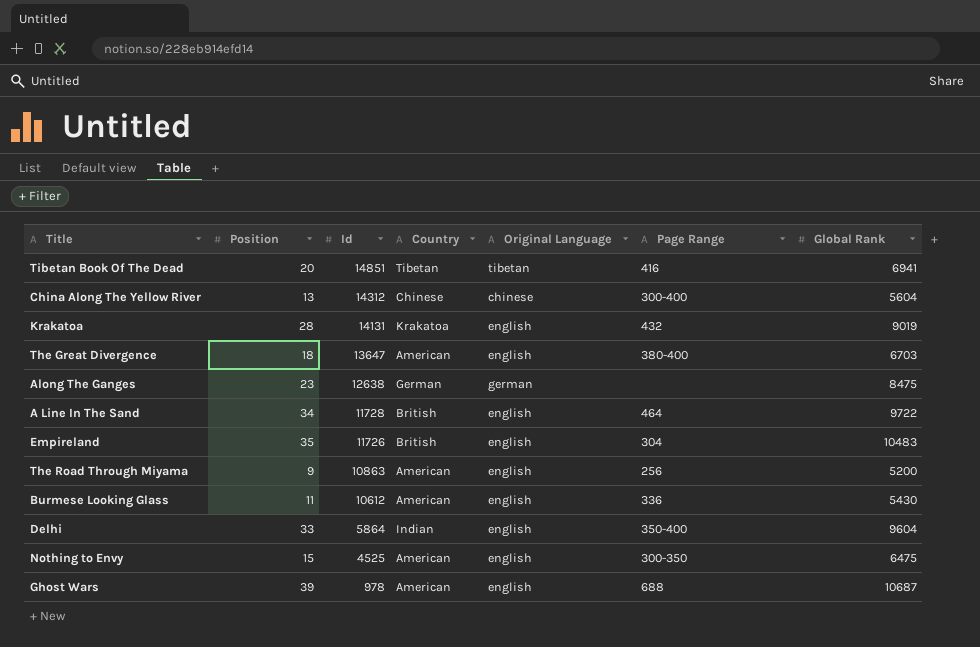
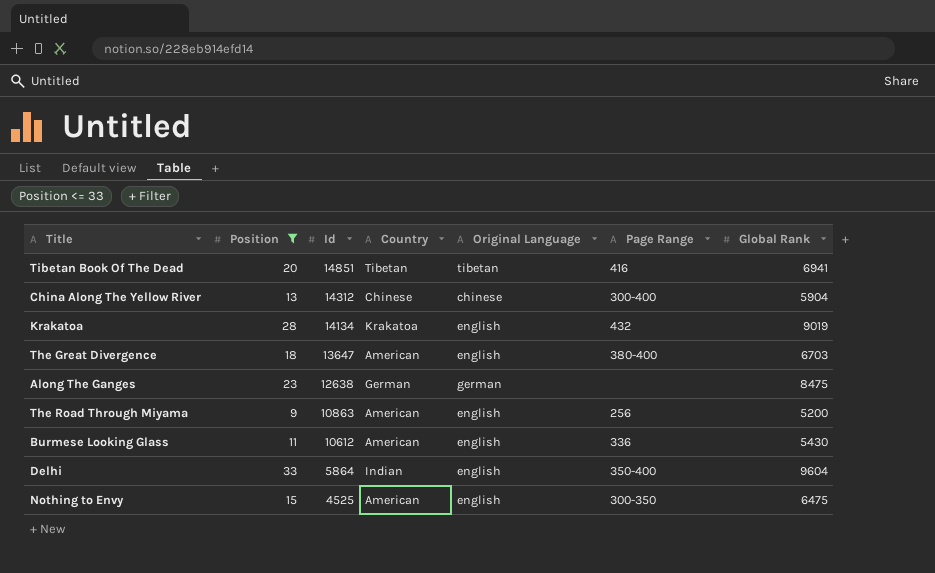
filter: none -> Position <= 33
China Along The Yellow River | Global Rank: 5604 -> 5904
Krakatoa | Id: 14131 -> 14134

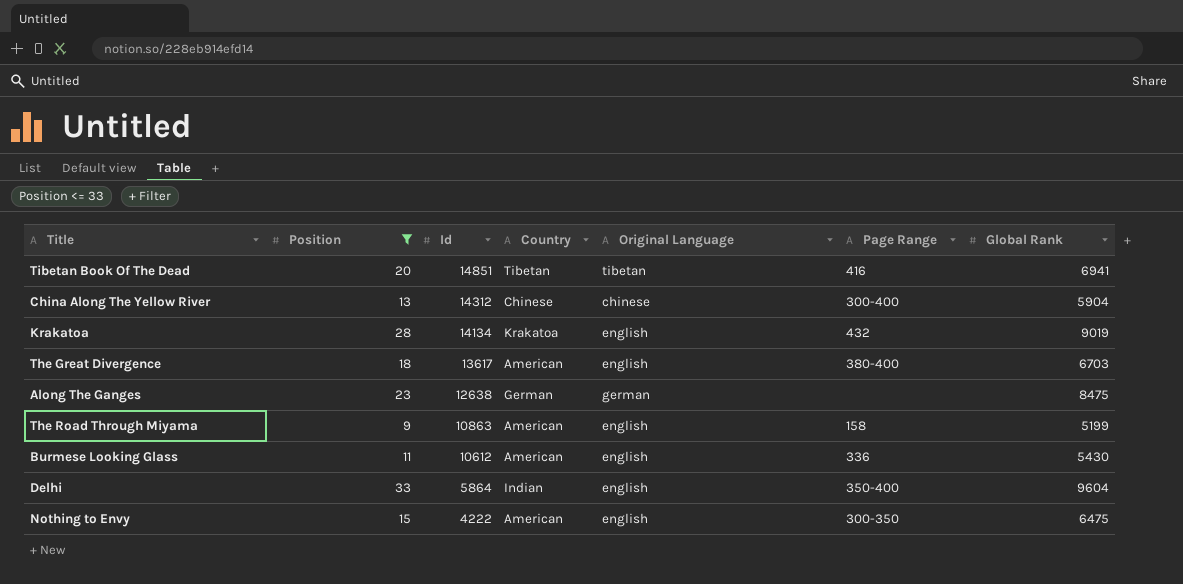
The Great Divergence | Id: 13647 -> 13617
The Road Through Miyama | Page Range: 256 -> 158
The Road Through Miyama | Global Rank: 5200 -> 5199
Nothing to Envy | Id: 4525 -> 4222

